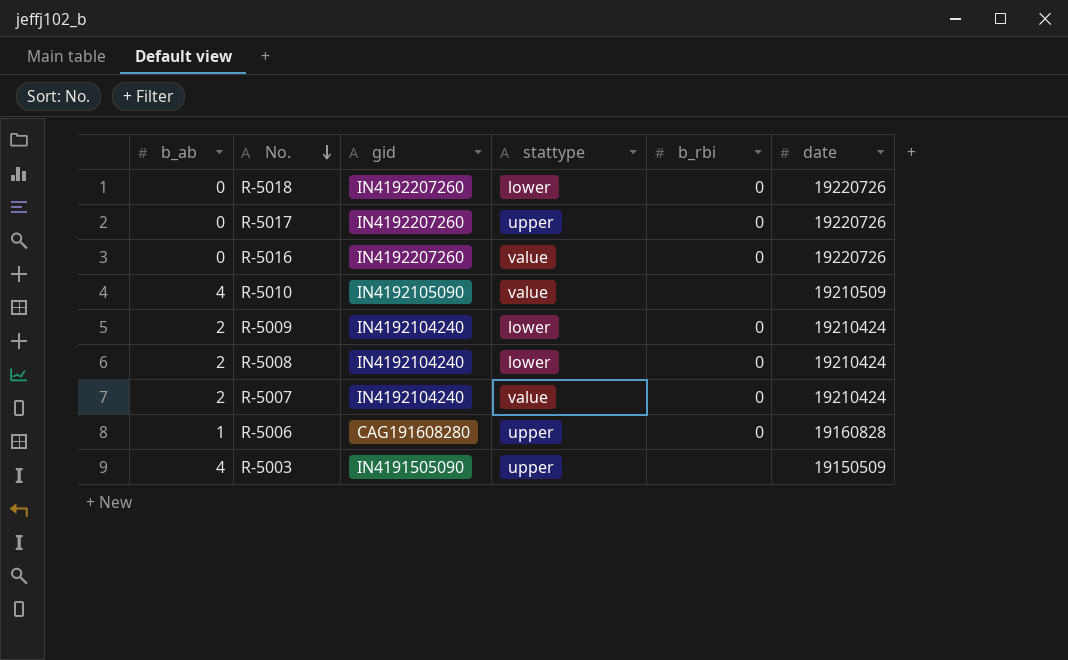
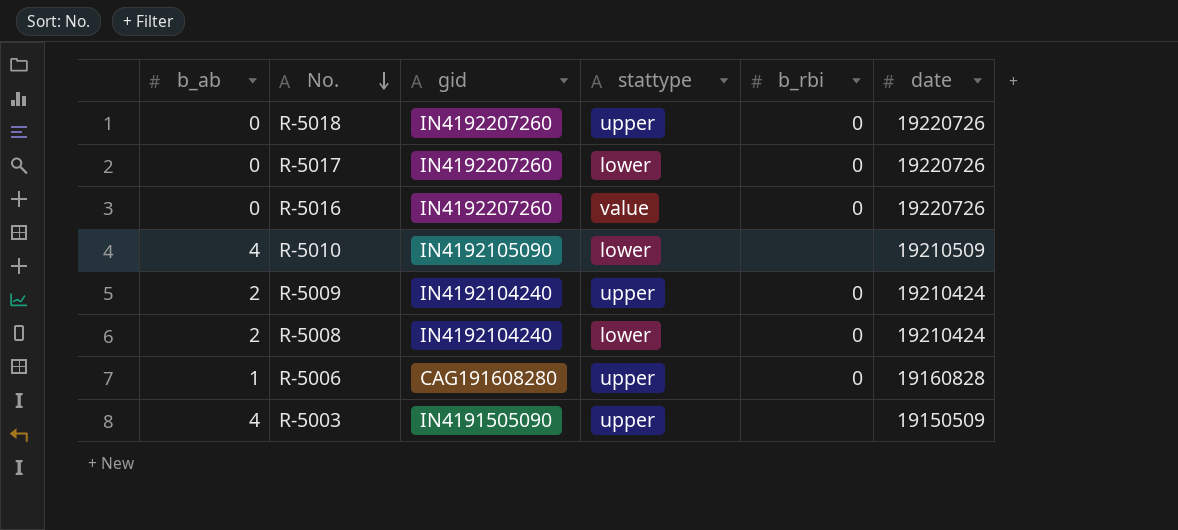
row R-5007: 2 | IN4192104240 | value | 0 | 19210424 -> none
R-5018 | stattype: lower -> upper
R-5017 | stattype: upper -> lower
R-5010 | stattype: value -> lower
R-5009 | stattype: lower -> upper

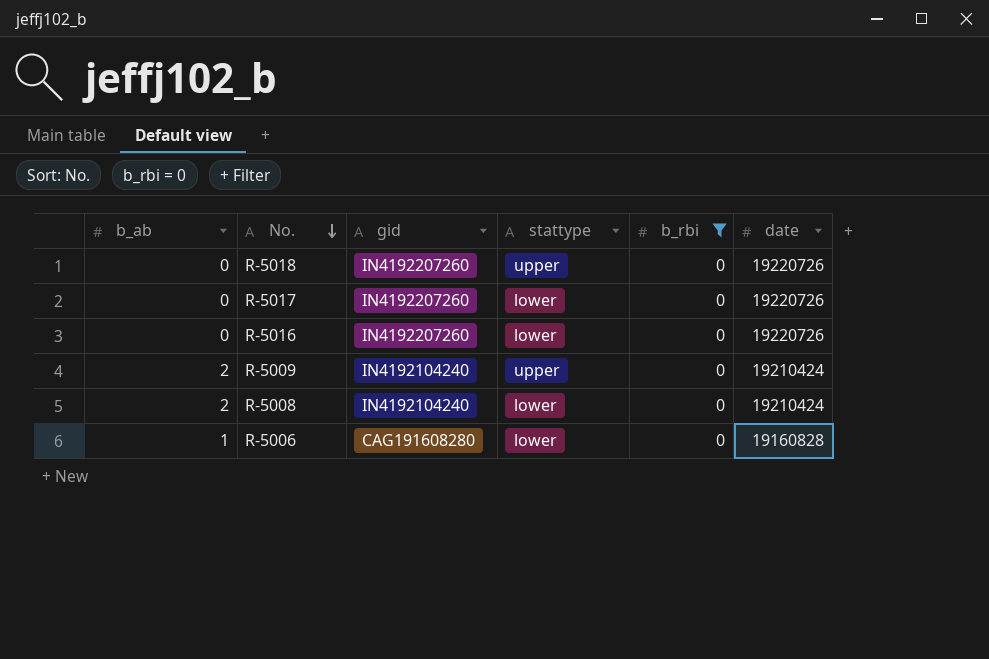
filter: none -> b_rbi = 0
R-5016 | stattype: value -> lower
R-5006 | stattype: upper -> lower

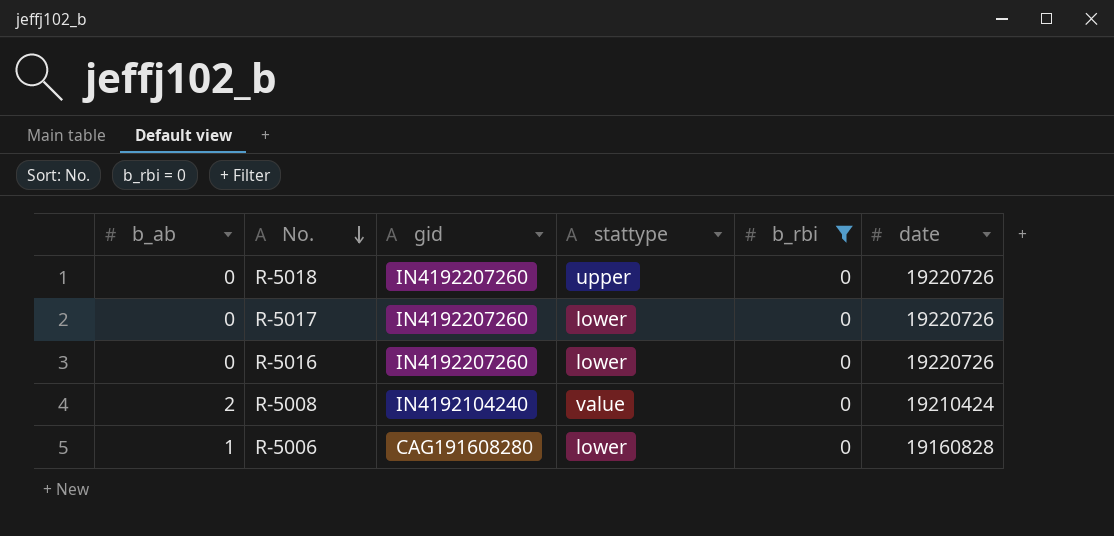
row R-5009: 2 | IN4192104240 | upper | 0 | 19210424 -> none
R-5008 | stattype: lower -> value

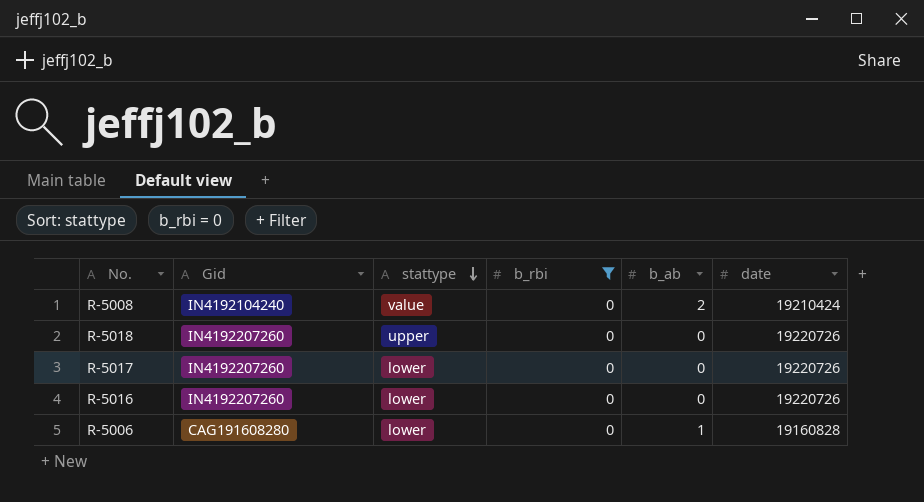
row order: No. descending -> stattype descending
column name: gid -> Gid
column b_ab | position: 1 -> 5

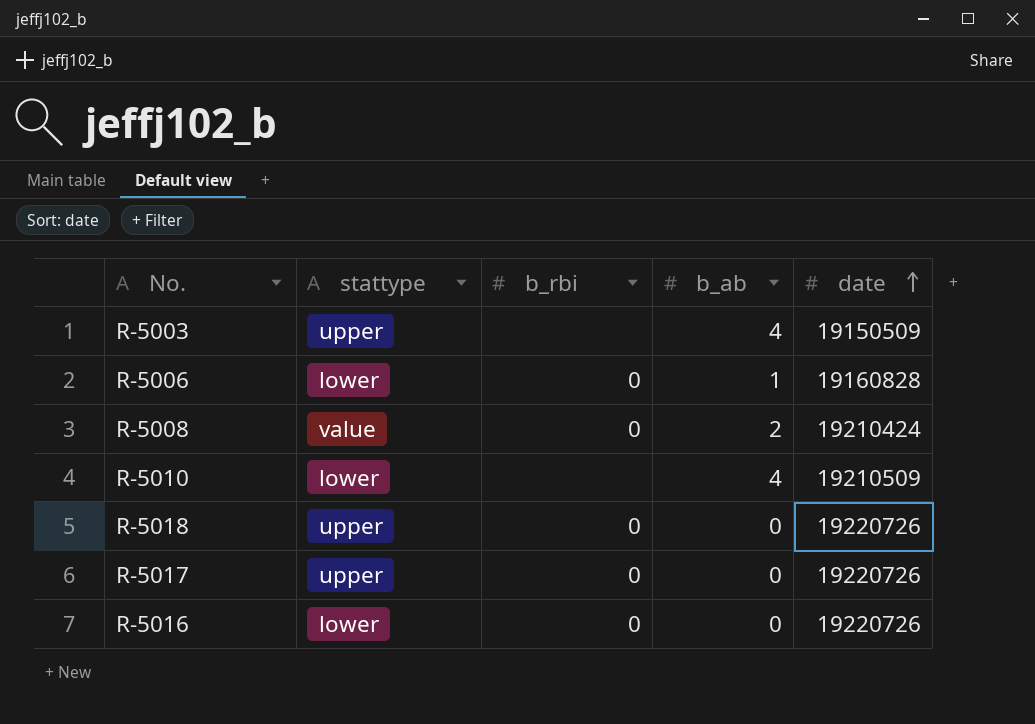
filter: b_rbi = 0 -> none
row order: stattype descending -> date ascending
column Gid | position: 2 -> none
R-5017 | stattype: lower -> upper

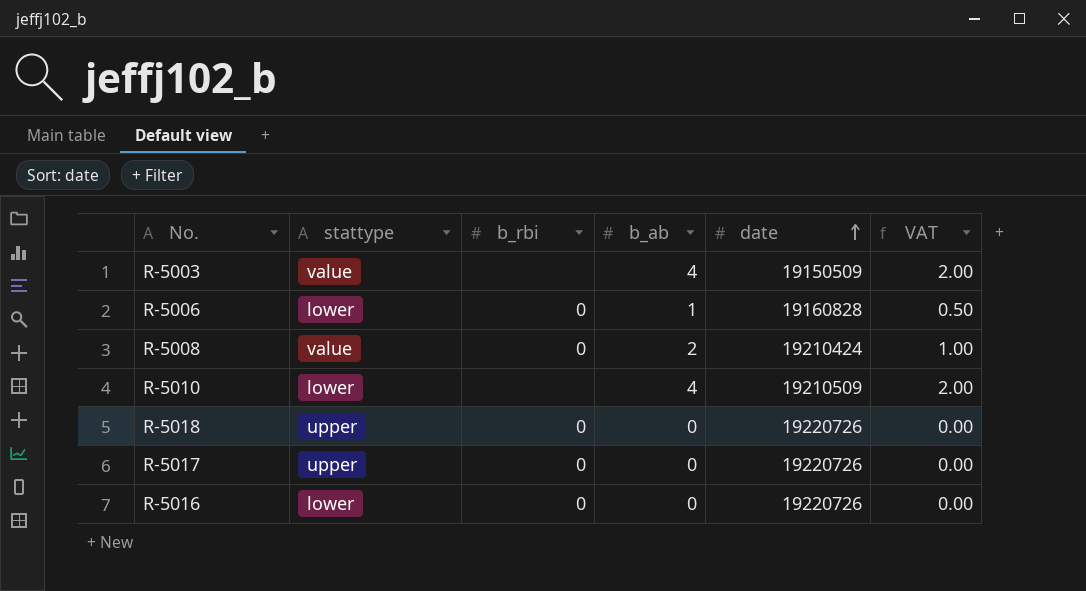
column VAT | formula: none -> [b_ab] * 0.5
R-5003 | stattype: upper -> value

